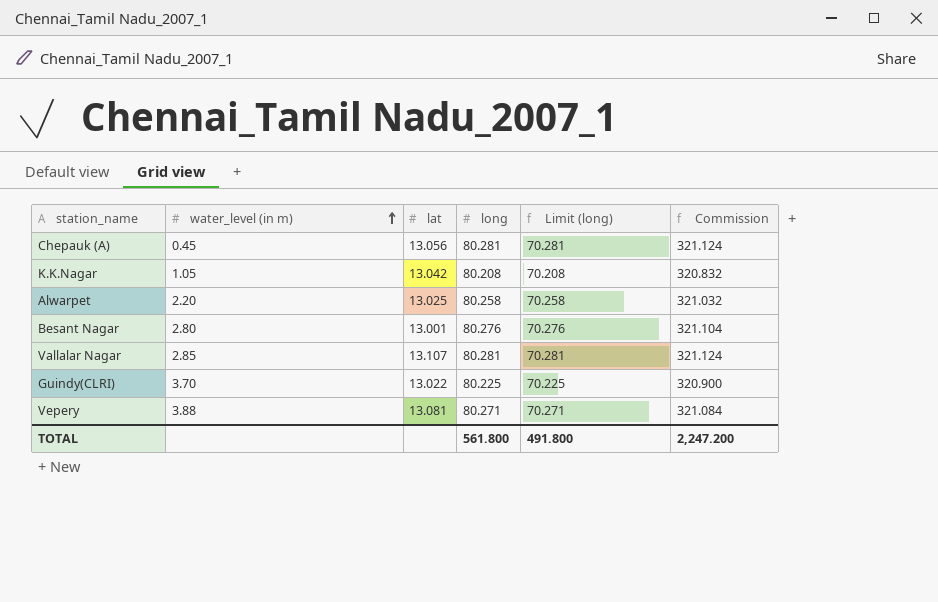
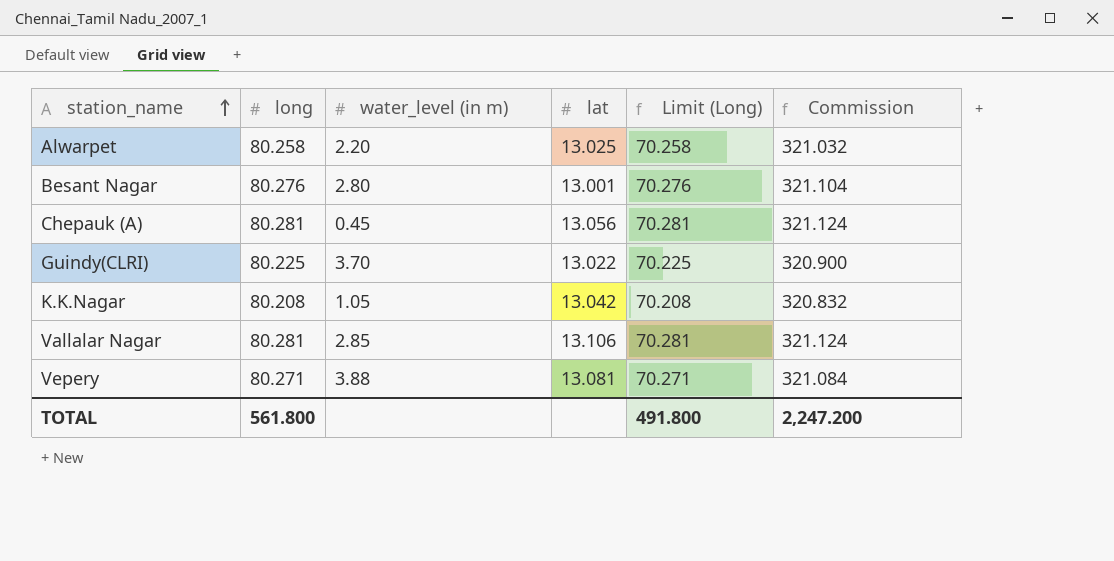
row order: water_level (in m) ascending -> station_name ascending
column long | position: 4 -> 2
column name: Limit (long) -> Limit (Long)
Vallalar Nagar | lat: 13.107 -> 13.106

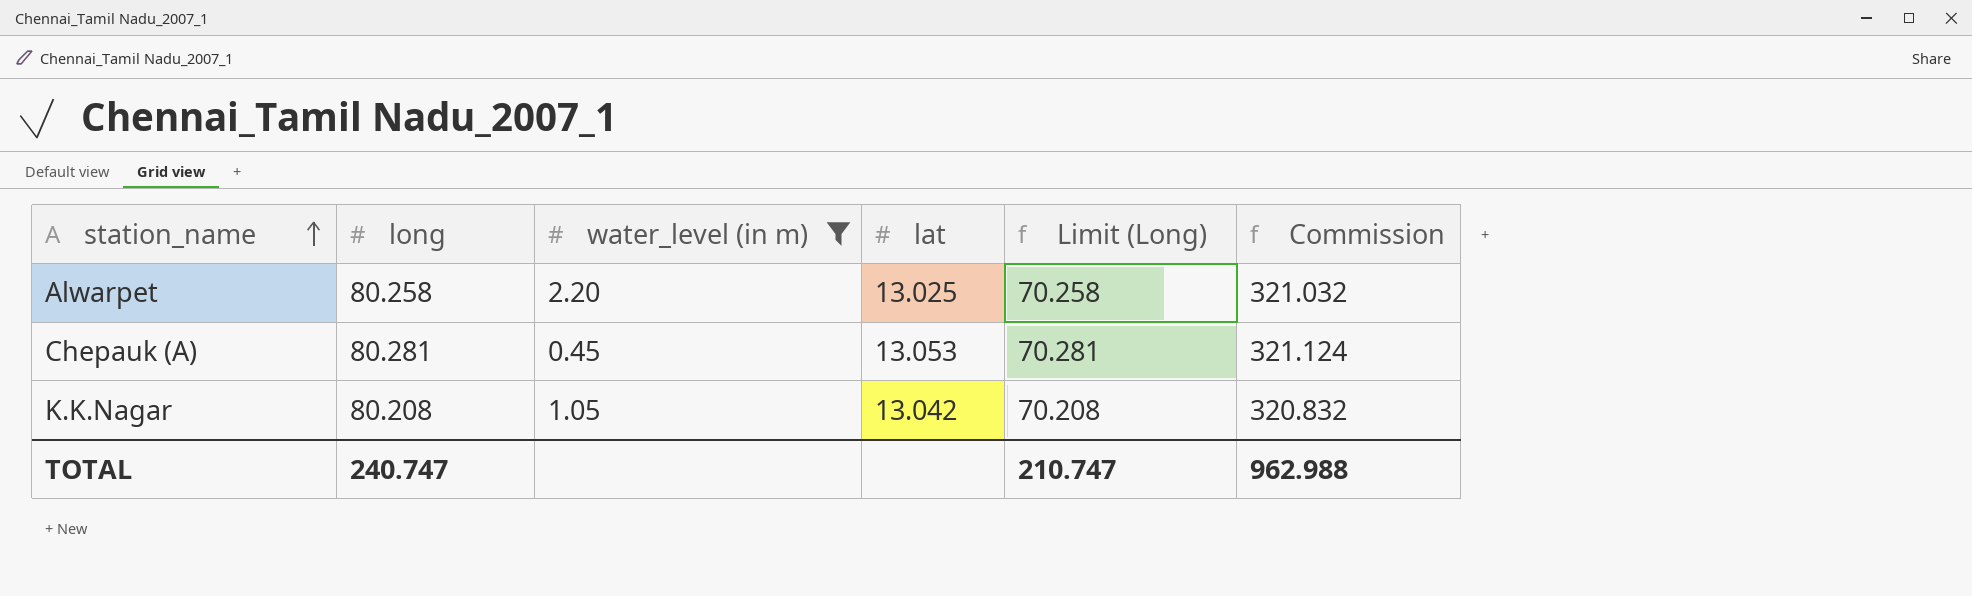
filter: none -> water_level (in m) <= 2.20
Chepauk (A) | lat: 13.056 -> 13.053
TOTAL | long: 561.800 -> 240.747
TOTAL | Limit (Long): 491.800 -> 210.747
TOTAL | Commission: 2,247.200 -> 962.988

